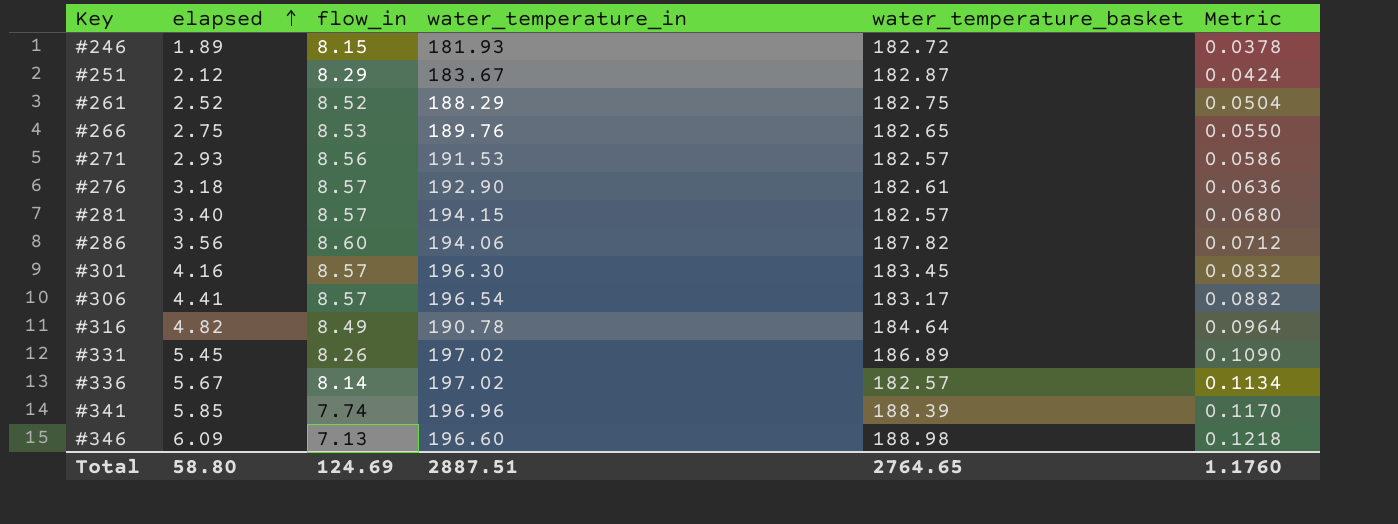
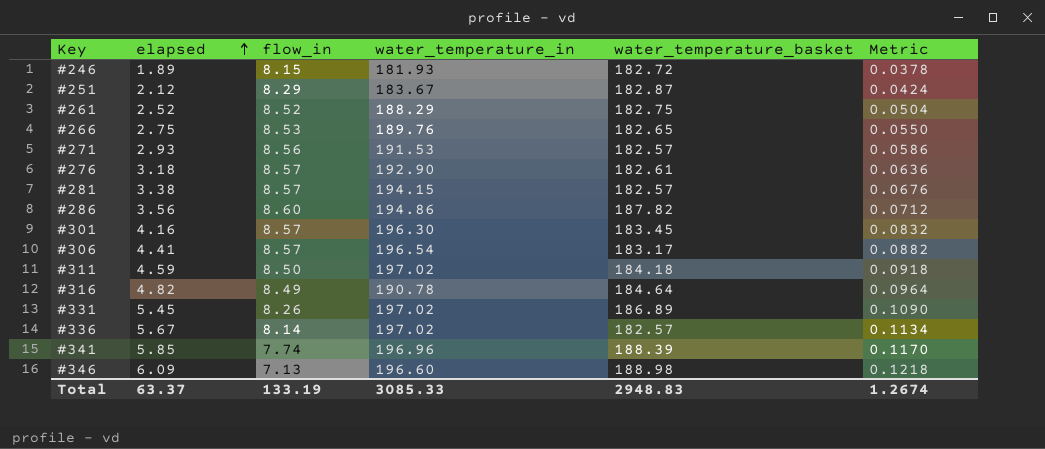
#281 | elapsed: 3.40 -> 3.38
#281 | Metric: 0.0680 -> 0.0676
#286 | water_temperature_in: 194.06 -> 194.86
row #311: none -> 4.59 | 8.50 | 197.02 | 184.18 | 0.0918
Total | elapsed: 58.80 -> 63.37
Total | flow_in: 124.69 -> 133.19
Total | water_temperature_in: 2887.51 -> 3085.33
Total | water_temperature_basket: 2764.65 -> 2948.83
Total | Metric: 1.1760 -> 1.2674

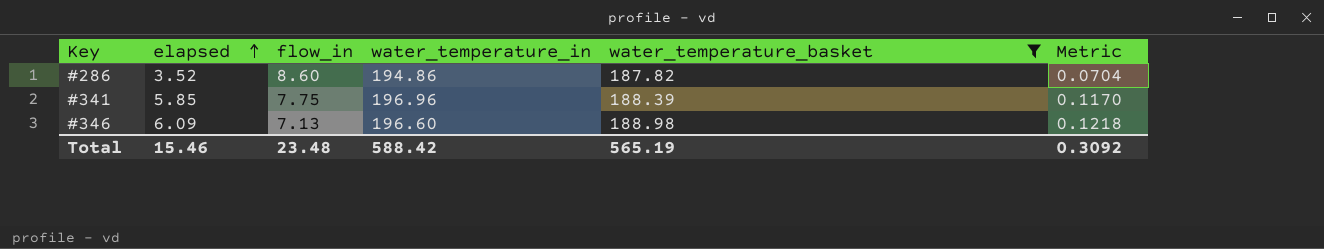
filter: none -> water_temperature_basket >= 187.82
#286 | elapsed: 3.56 -> 3.52
#286 | Metric: 0.0712 -> 0.0704
#341 | flow_in: 7.74 -> 7.75
Total | elapsed: 63.37 -> 15.46
Total | flow_in: 133.19 -> 23.48
Total | water_temperature_in: 3085.33 -> 588.42
Total | water_temperature_basket: 2948.83 -> 565.19
Total | Metric: 1.2674 -> 0.3092

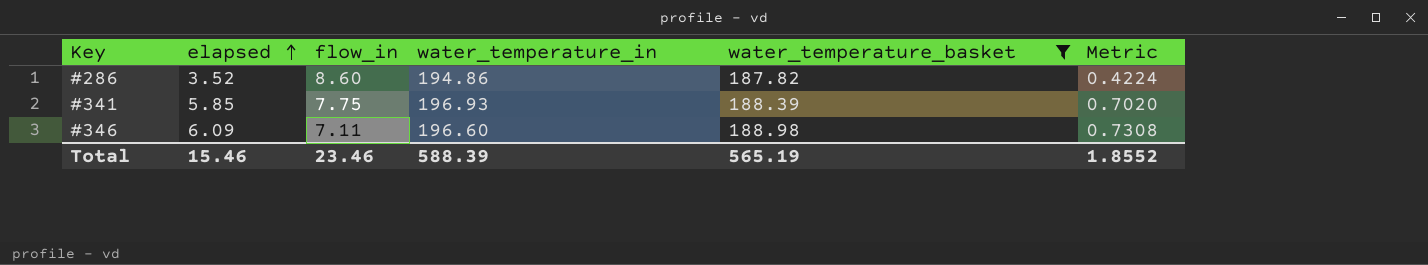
column Metric | formula: [elapsed] * 0.02 -> [elapsed] * 0.12
#341 | water_temperature_in: 196.96 -> 196.93
#346 | flow_in: 7.13 -> 7.11
Total | flow_in: 23.48 -> 23.46
Total | water_temperature_in: 588.42 -> 588.39
Total | Metric: 0.3092 -> 1.8552

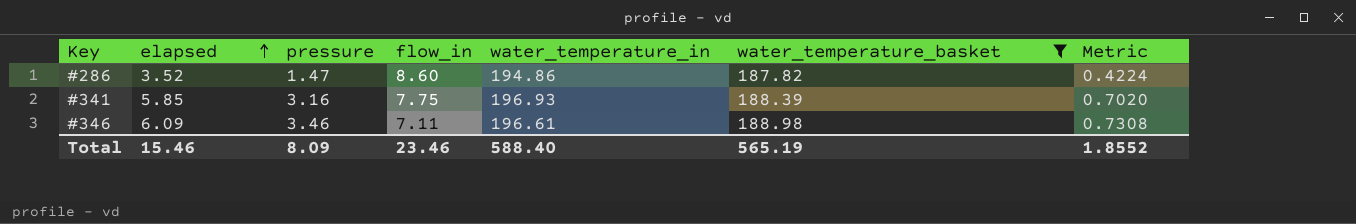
column pressure | position: none -> 3
#346 | water_temperature_in: 196.60 -> 196.61
Total | water_temperature_in: 588.39 -> 588.40

